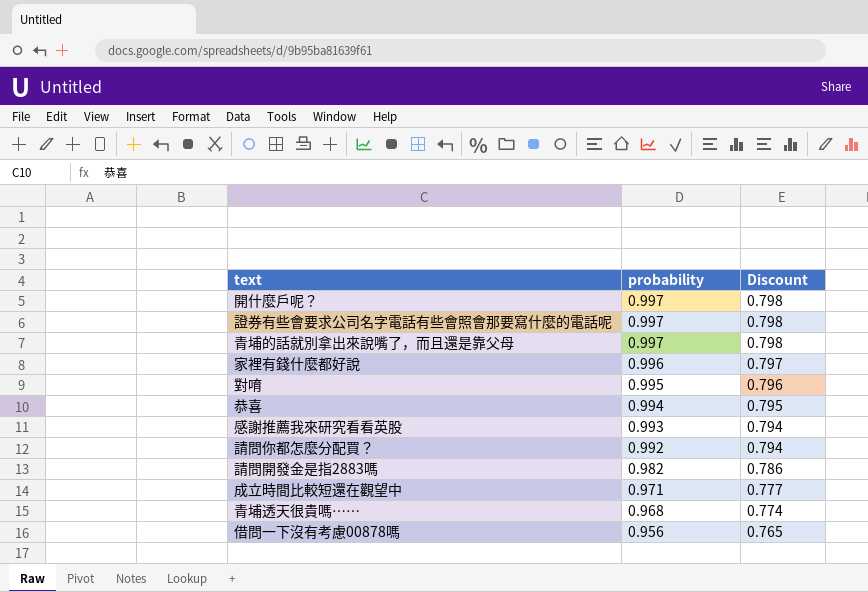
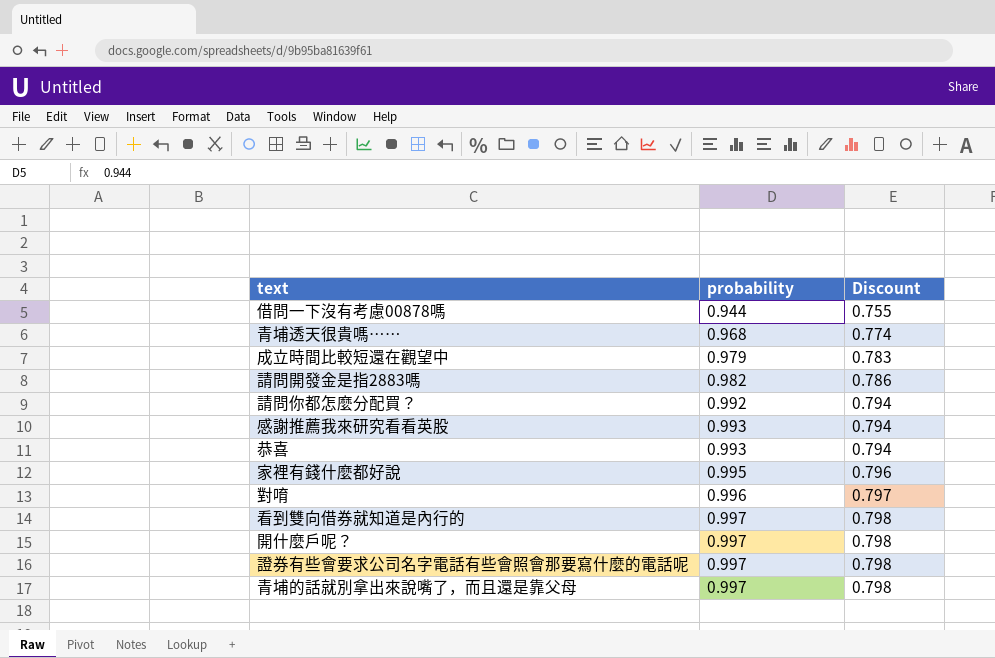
row order: probability descending -> probability ascending
借問一下沒有考慮00878嗎 | probability: 0.956 -> 0.944
借問一下沒有考慮00878嗎 | Discount: 0.765 -> 0.755
成立時間比較短還在觀望中 | probability: 0.971 -> 0.979
成立時間比較短還在觀望中 | Discount: 0.777 -> 0.783
恭喜 | probability: 0.994 -> 0.993
恭喜 | Discount: 0.795 -> 0.794
家裡有錢什麼都好說 | probability: 0.996 -> 0.995
家裡有錢什麼都好說 | Discount: 0.797 -> 0.796
對唷 | probability: 0.995 -> 0.996
對唷 | Discount: 0.796 -> 0.797
row 看到雙向借券就知道是內行的: none -> 0.997 | 0.798

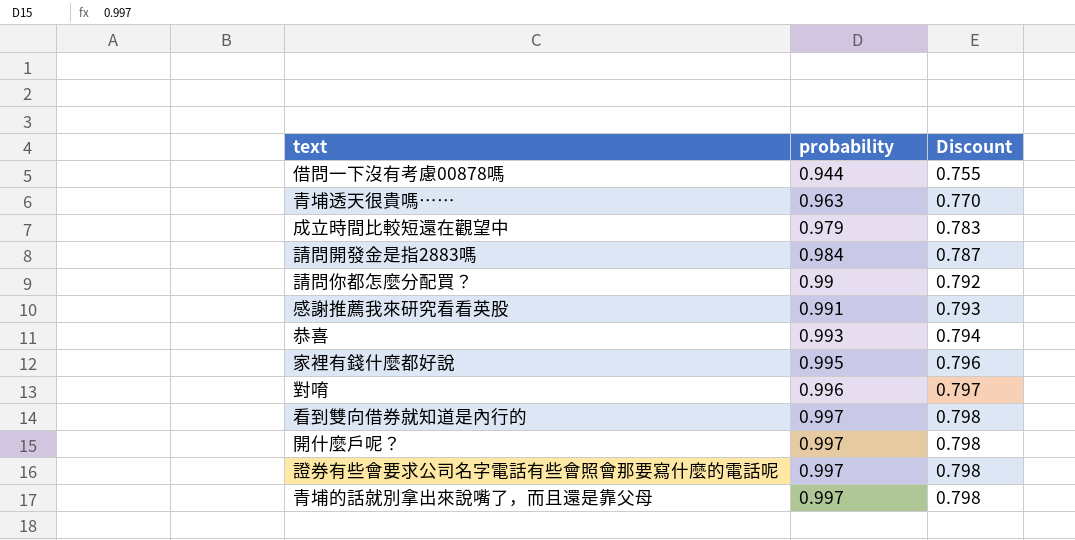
青埔透天很貴嗎⋯⋯ | probability: 0.968 -> 0.963
青埔透天很貴嗎⋯⋯ | Discount: 0.774 -> 0.770
請問開發金是指2883嗎 | probability: 0.982 -> 0.984
請問開發金是指2883嗎 | Discount: 0.786 -> 0.787
請問你都怎麼分配買？ | probability: 0.992 -> 0.99
請問你都怎麼分配買？ | Discount: 0.794 -> 0.792
感謝推薦我來研究看看英股 | probability: 0.993 -> 0.991
感謝推薦我來研究看看英股 | Discount: 0.794 -> 0.793

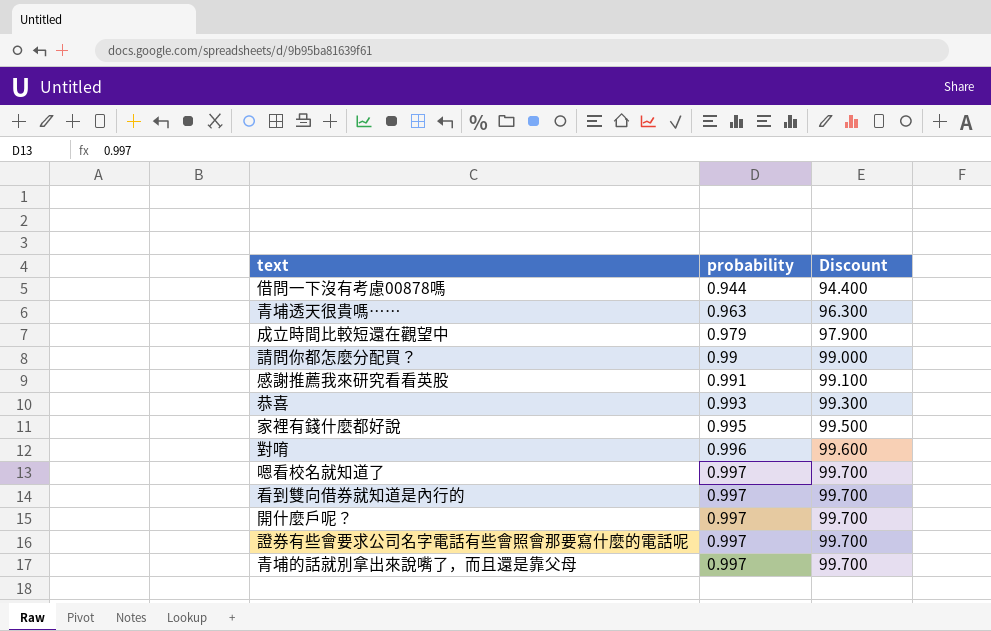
column Discount | formula: [probability] * 0.8 -> [probability] * 100
row 請問開發金是指2883嗎: 0.984 | 0.787 -> none
row 嗯看校名就知道了: none -> 0.997 | 99.700

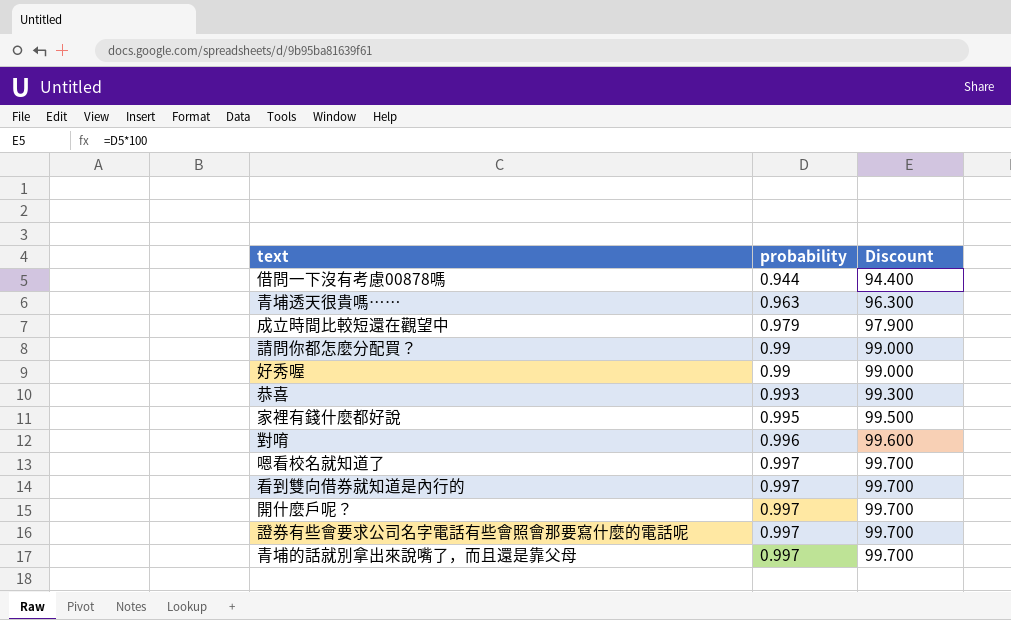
row 感謝推薦我來研究看看英股: 0.991 | 99.100 -> none
row 好秀喔: none -> 0.99 | 99.000

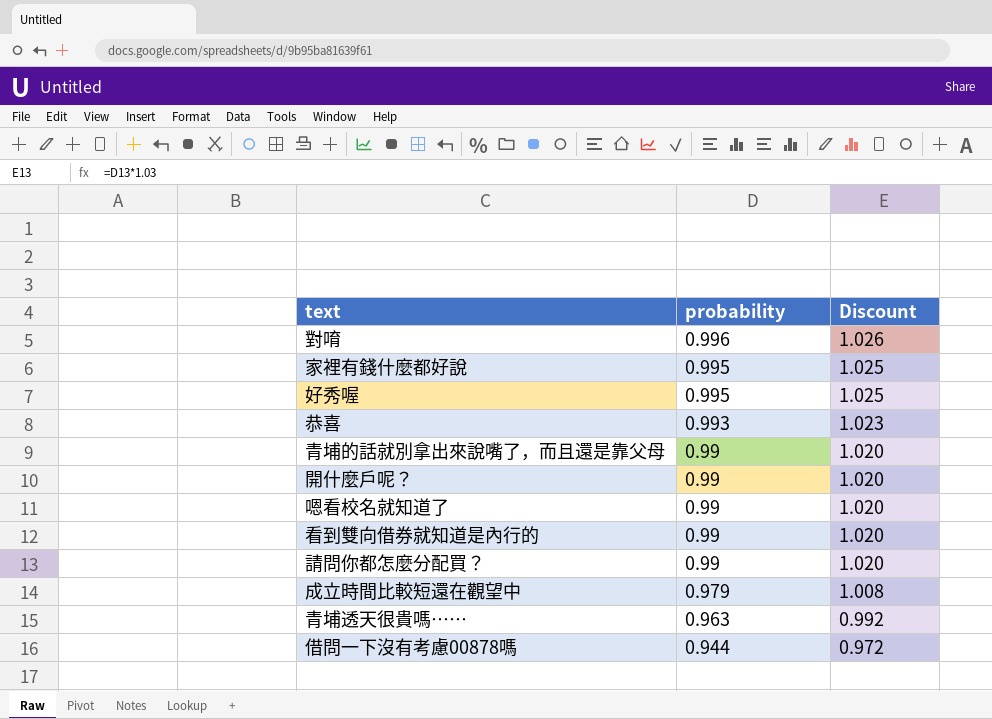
row order: probability ascending -> probability descending
column Discount | formula: [probability] * 100 -> [probability] * 1.03
row 證券有些會要求公司名字電話有些會照會那要寫什麼的電話呢: 0.997 | 99.700 -> none
好秀喔 | probability: 0.99 -> 0.995
青埔的話就別拿出來說嘴了，而且還是靠父母 | probability: 0.997 -> 0.99
開什麼戶呢？ | probability: 0.997 -> 0.99
嗯看校名就知道了 | probability: 0.997 -> 0.99
看到雙向借券就知道是內行的 | probability: 0.997 -> 0.99

